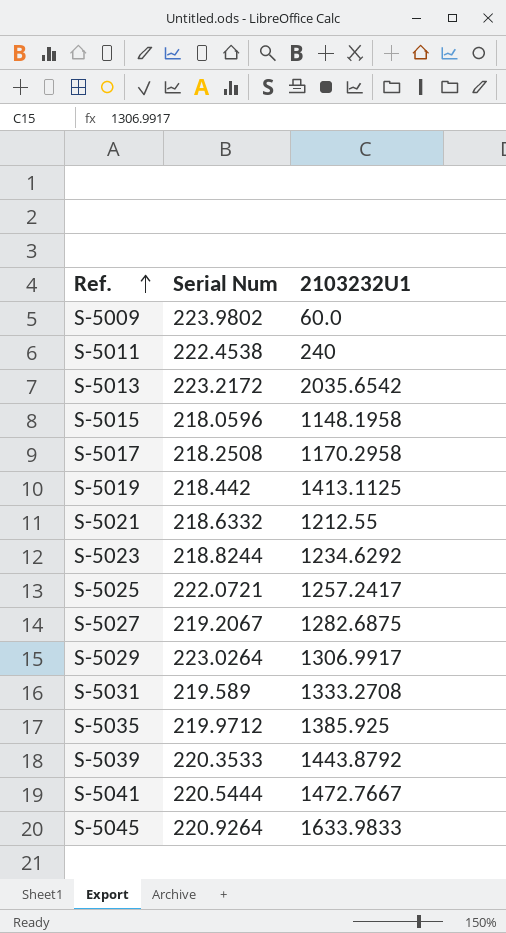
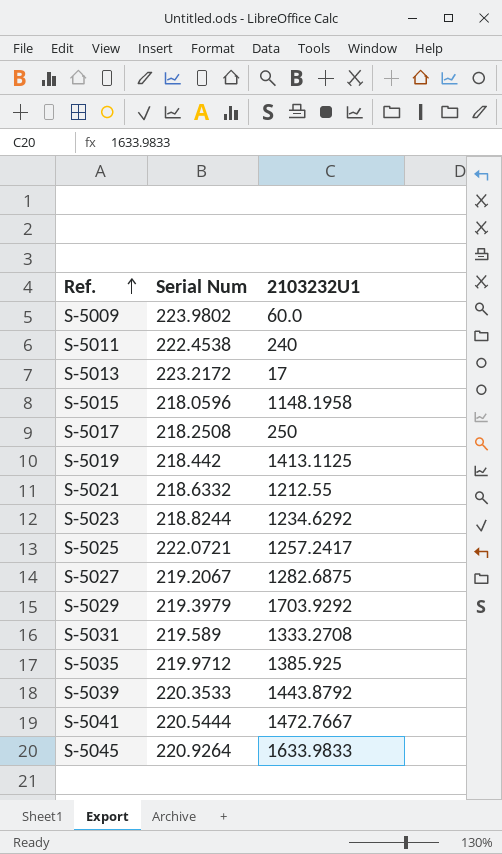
S-5013 | 2103232U1: 2035.6542 -> 17
S-5017 | 2103232U1: 1170.2958 -> 250
S-5029 | Serial Num: 223.0264 -> 219.3979
S-5029 | 2103232U1: 1306.9917 -> 1703.9292

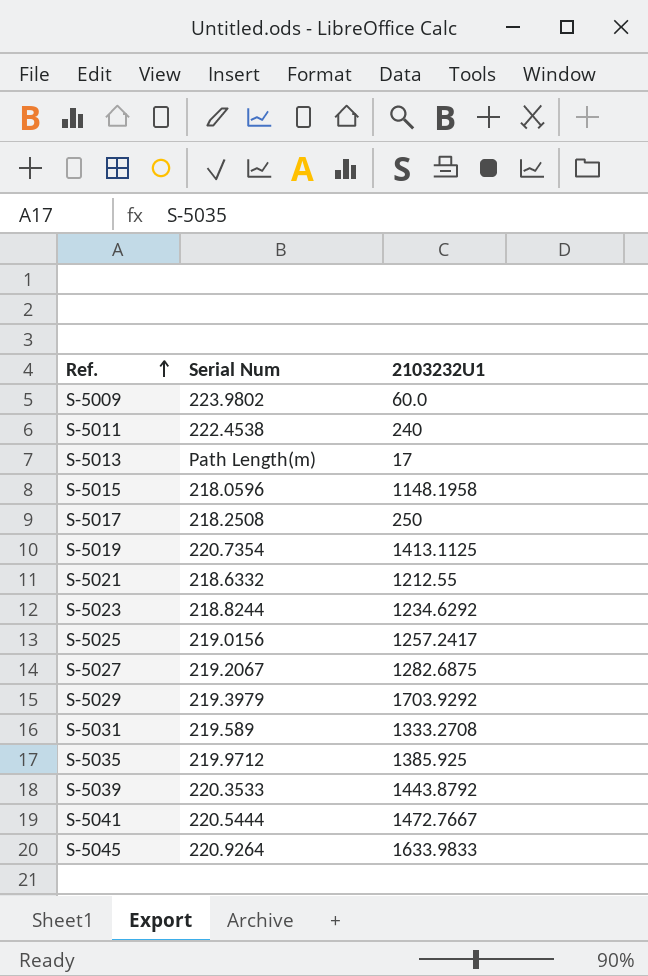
S-5013 | Serial Num: 223.2172 -> Path Length(m)
S-5019 | Serial Num: 218.442 -> 220.7354
S-5025 | Serial Num: 222.0721 -> 219.0156

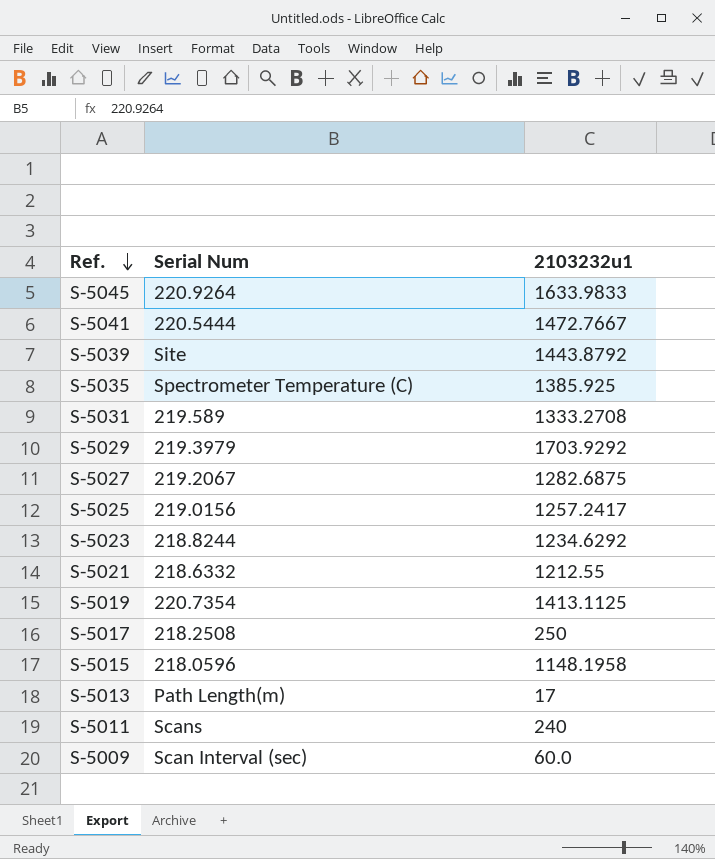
row order: Ref. ascending -> Ref. descending
column name: 2103232U1 -> 2103232u1
S-5039 | Serial Num: 220.3533 -> Site
S-5035 | Serial Num: 219.9712 -> Spectrometer Temperature (C)
S-5011 | Serial Num: 222.4538 -> Scans
S-5009 | Serial Num: 223.9802 -> Scan Interval (sec)

